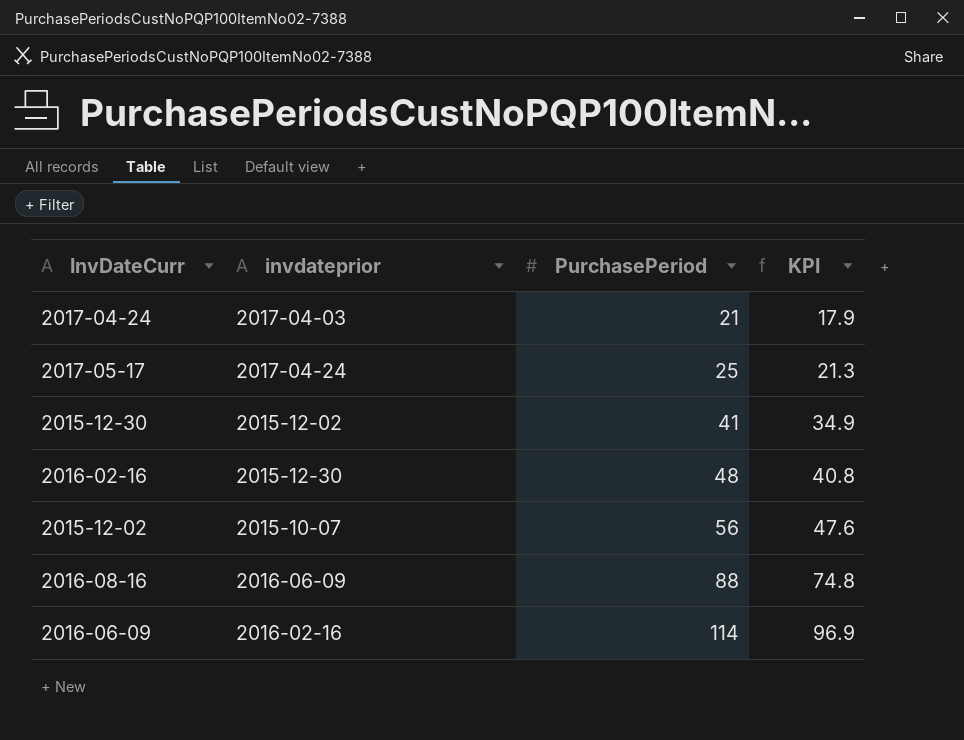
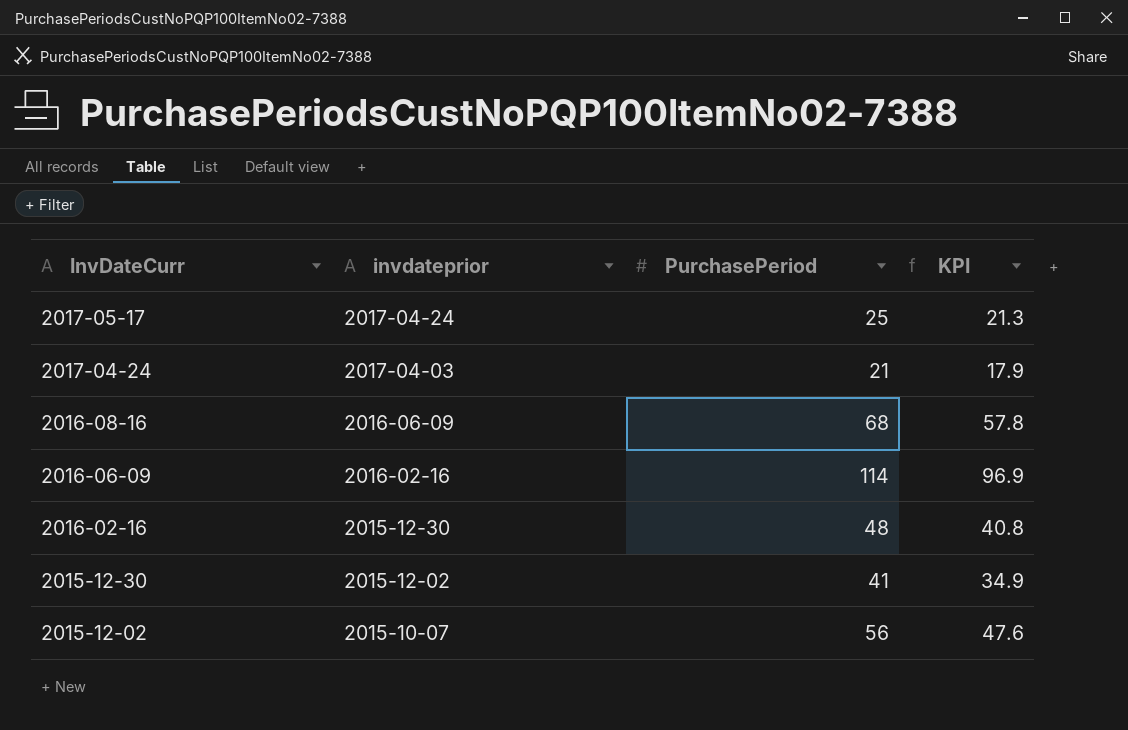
row order: PurchasePeriod ascending -> InvDateCurr descending
2016-08-16 | PurchasePeriod: 88 -> 68
2016-08-16 | KPI: 74.8 -> 57.8

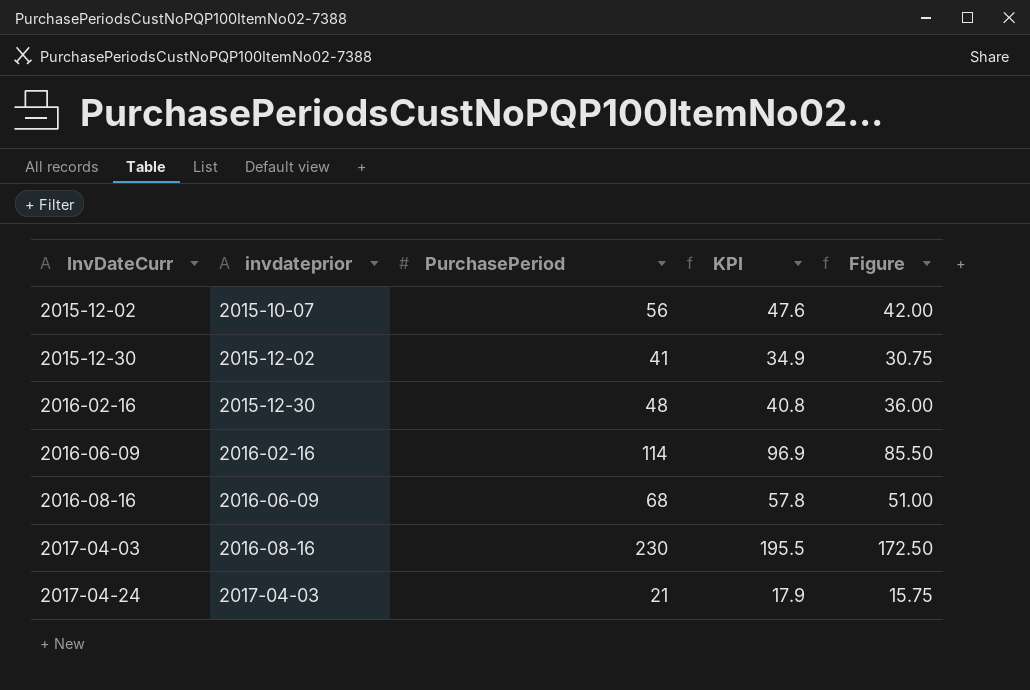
row order: InvDateCurr descending -> InvDateCurr ascending
column Figure | formula: none -> [PurchasePeriod] * 0.75
row 2017-05-17: 2017-04-24 | 25 | 21.3 -> none
row 2017-04-03: none -> 2016-08-16 | 230 | 195.5 | 172.50

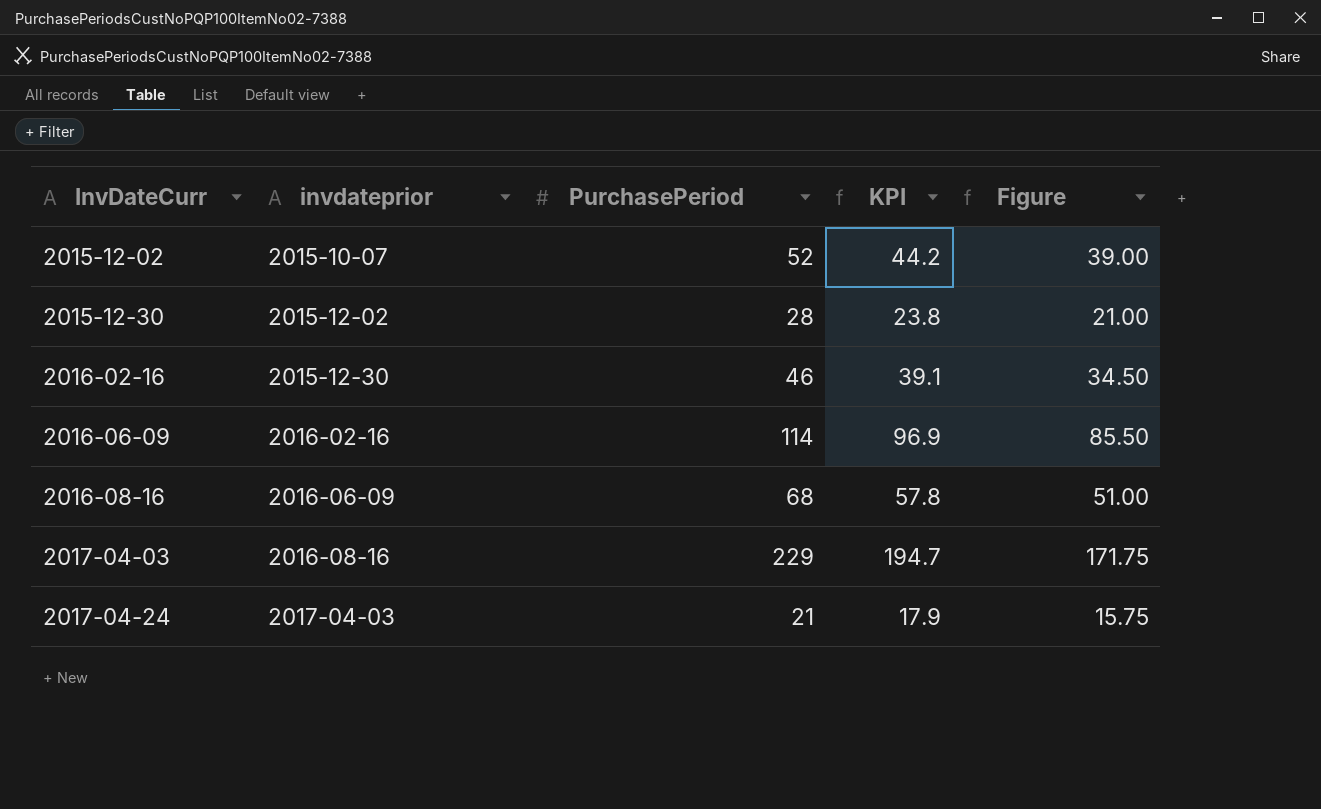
2015-12-02 | PurchasePeriod: 56 -> 52
2015-12-02 | KPI: 47.6 -> 44.2
2015-12-02 | Figure: 42.00 -> 39.00
2015-12-30 | PurchasePeriod: 41 -> 28
2015-12-30 | KPI: 34.9 -> 23.8
2015-12-30 | Figure: 30.75 -> 21.00
2016-02-16 | PurchasePeriod: 48 -> 46
2016-02-16 | KPI: 40.8 -> 39.1
2016-02-16 | Figure: 36.00 -> 34.50
2017-04-03 | PurchasePeriod: 230 -> 229
2017-04-03 | KPI: 195.5 -> 194.7
2017-04-03 | Figure: 172.50 -> 171.75

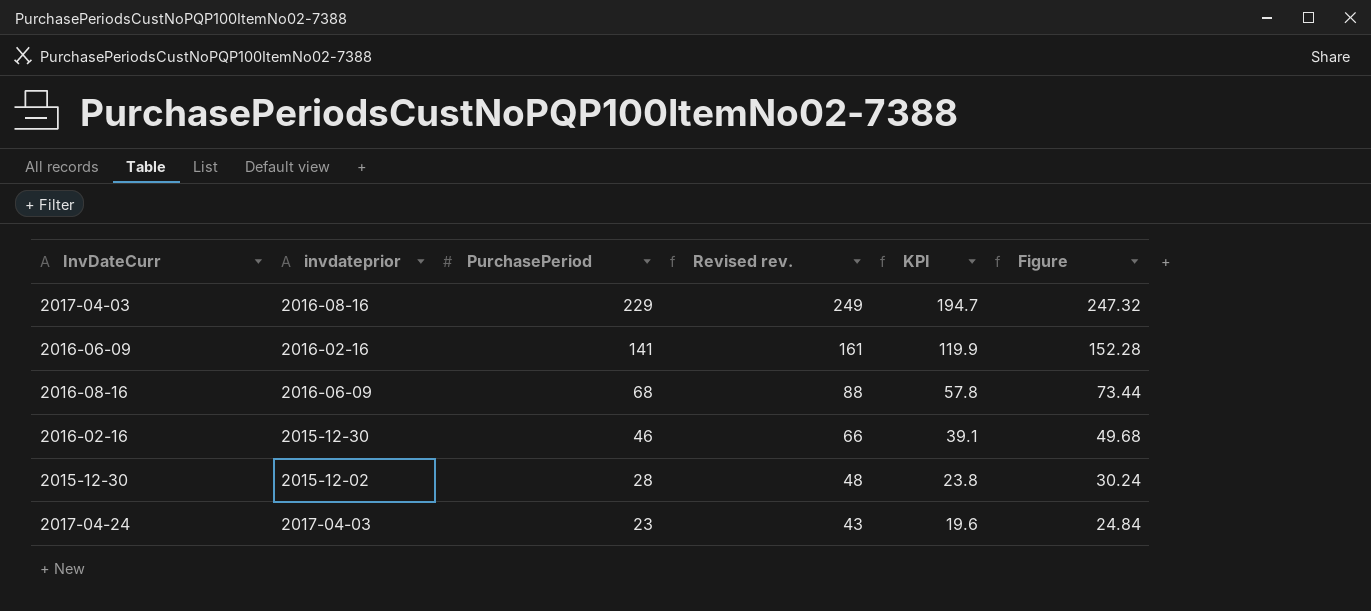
row order: InvDateCurr ascending -> PurchasePeriod descending
column Revised rev. | formula: none -> [PurchasePeriod] + 20
column Figure | formula: [PurchasePeriod] * 0.75 -> [PurchasePeriod] * 1.08
row 2015-12-02: 2015-10-07 | 52 | 44.2 | 39.00 -> none
2016-06-09 | PurchasePeriod: 114 -> 141
2016-06-09 | KPI: 96.9 -> 119.9
2017-04-24 | PurchasePeriod: 21 -> 23
2017-04-24 | KPI: 17.9 -> 19.6

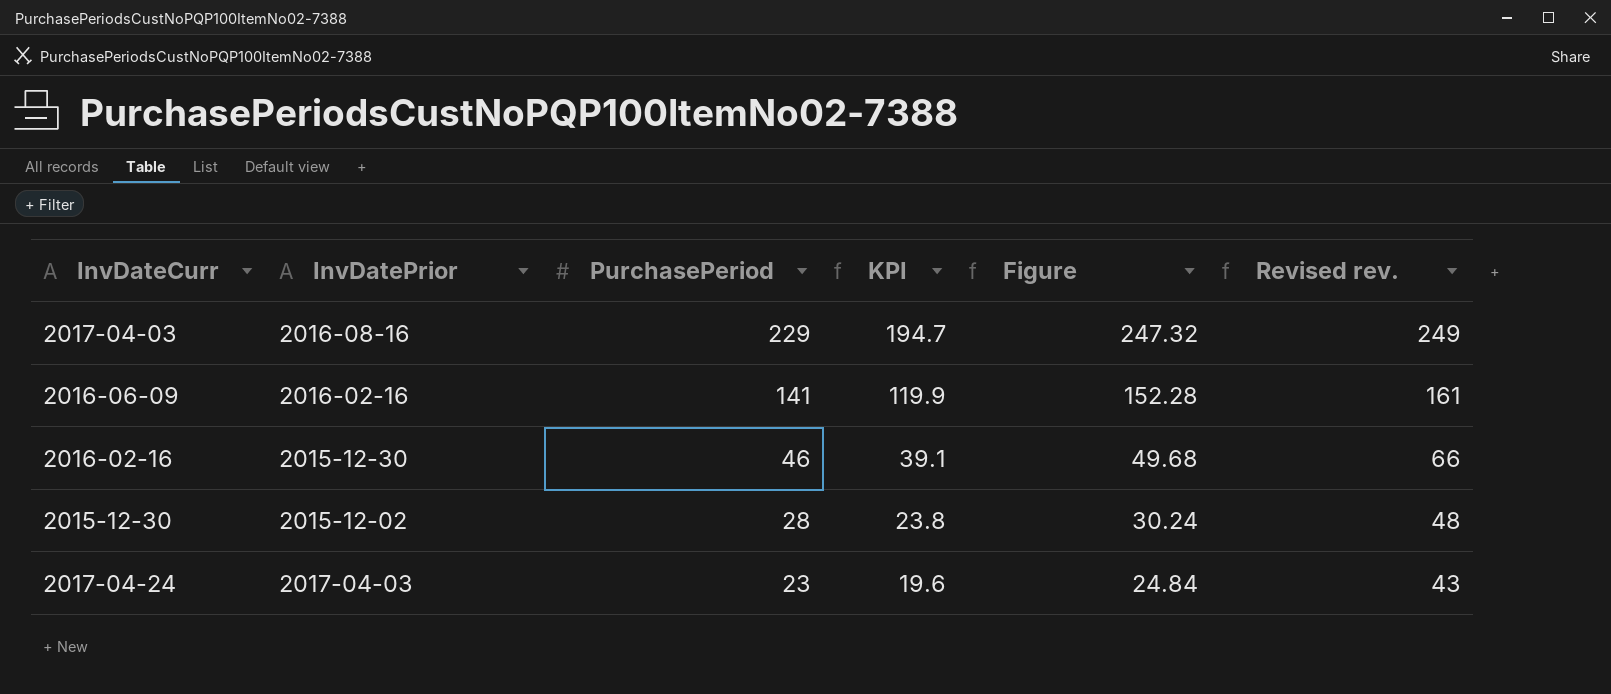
column name: invdateprior -> InvDatePrior
column Revised rev. | position: 4 -> 6
row 2016-08-16: 2016-06-09 | 68 | 88 | 57.8 | 73.44 -> none

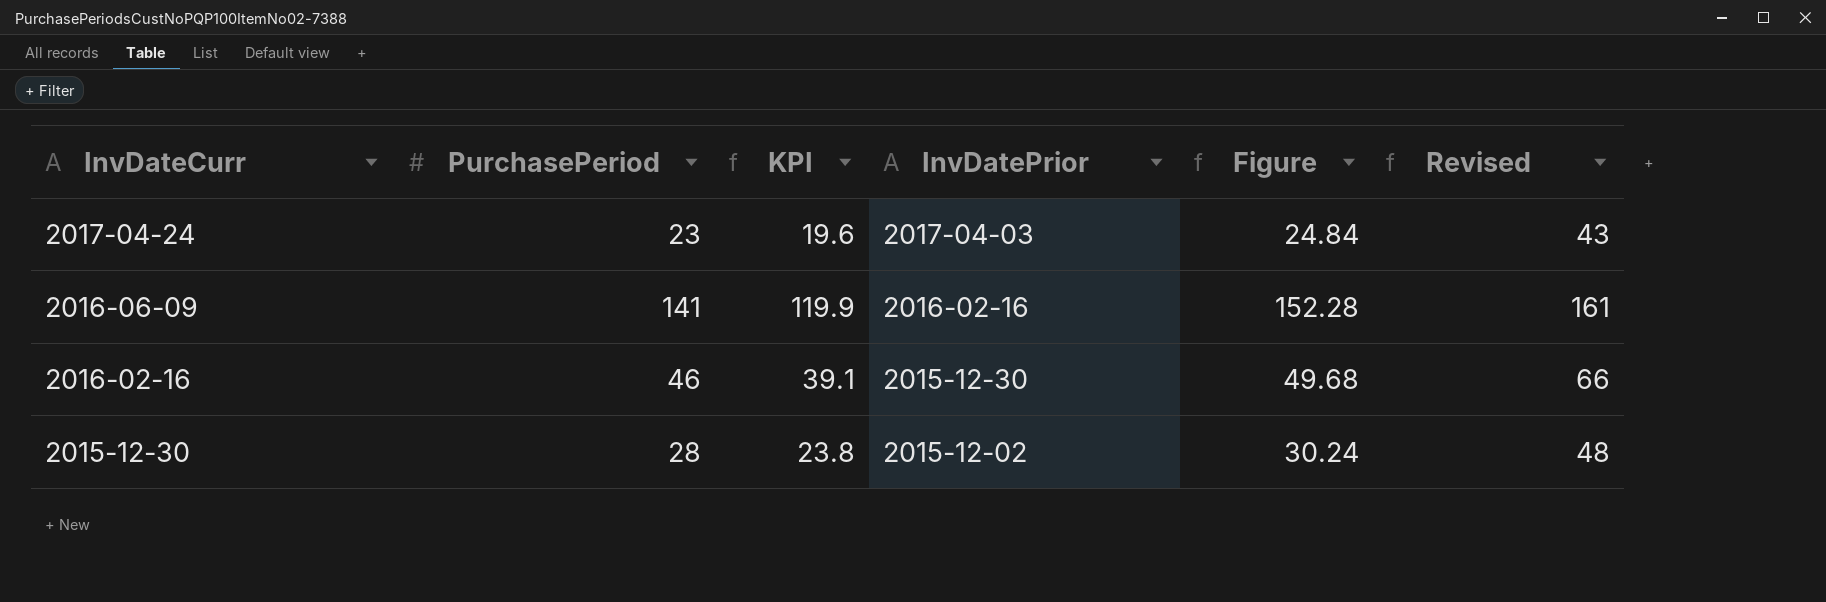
row order: PurchasePeriod descending -> InvDateCurr descending
column InvDatePrior | position: 2 -> 4
column name: Revised rev. -> Revised
row 2017-04-03: 2016-08-16 | 229 | 194.7 | 247.32 | 249 -> none

